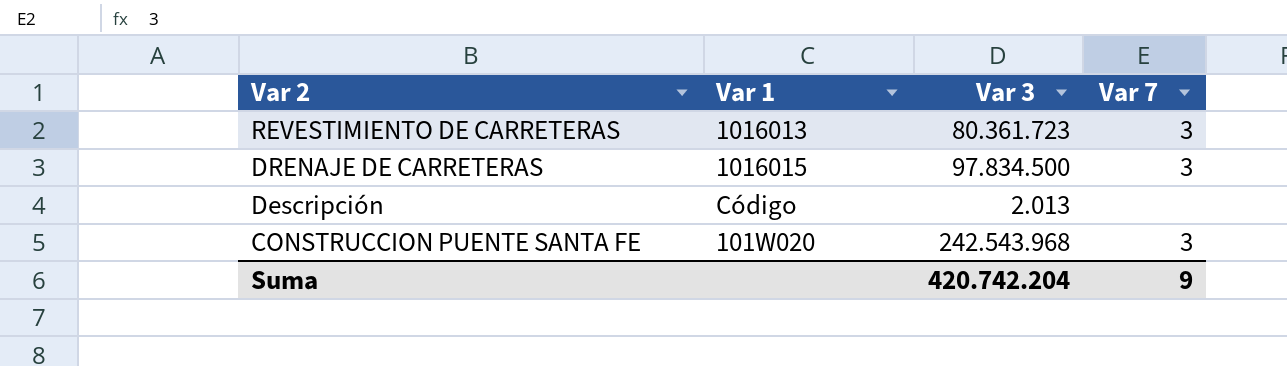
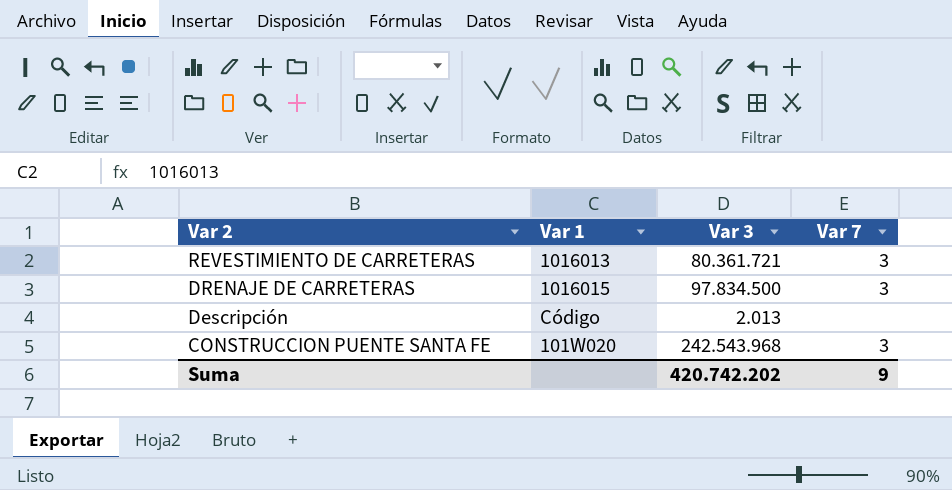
REVESTIMIENTO DE CARRETERAS | Var 3: 80.361.723 -> 80.361.721
Suma | Var 3: 420.742.204 -> 420.742.202

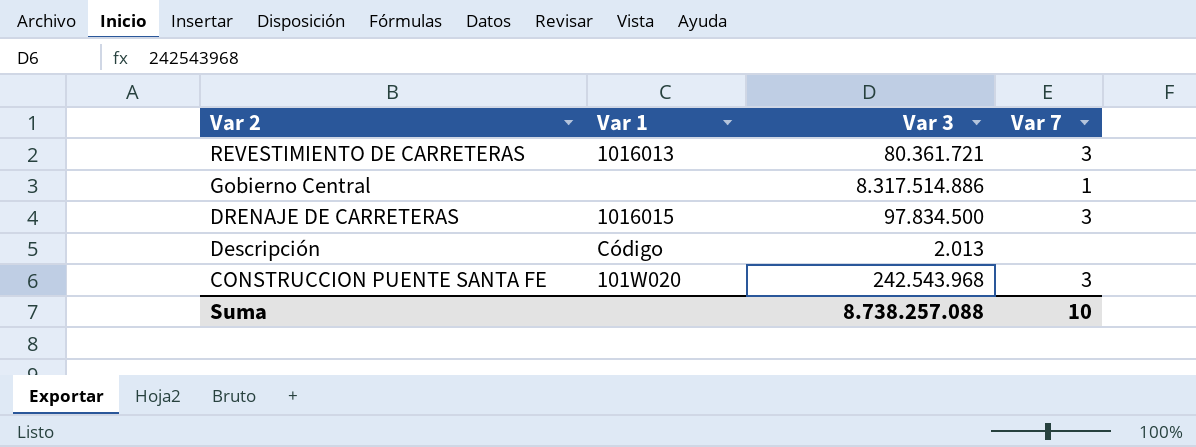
row Gobierno Central: none -> none | 8.317.514.886 | 1
Suma | Var 3: 420.742.202 -> 8.738.257.088
Suma | Var 7: 9 -> 10

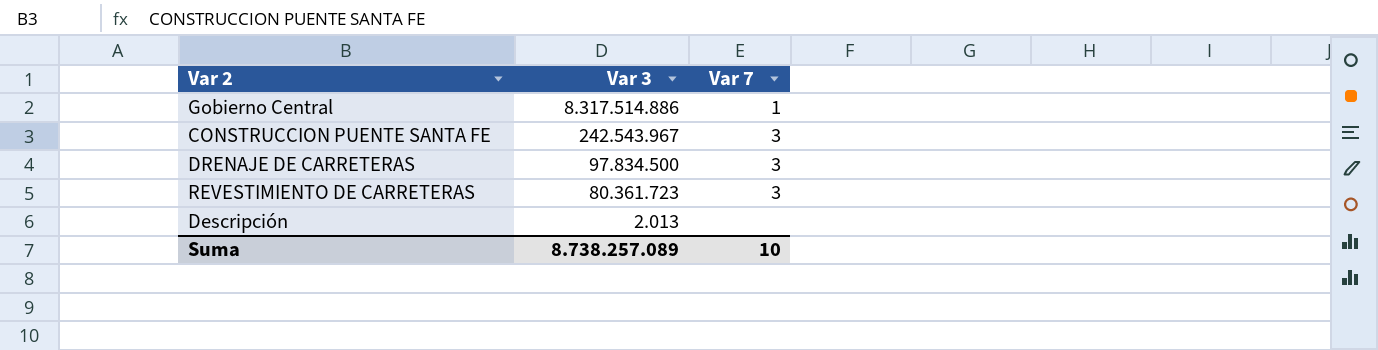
row order: Var 2 descending -> Var 3 descending
column Var 1 | position: 2 -> none
CONSTRUCCION PUENTE SANTA FE | Var 3: 242.543.968 -> 242.543.967
REVESTIMIENTO DE CARRETERAS | Var 3: 80.361.721 -> 80.361.723
Suma | Var 3: 8.738.257.088 -> 8.738.257.089

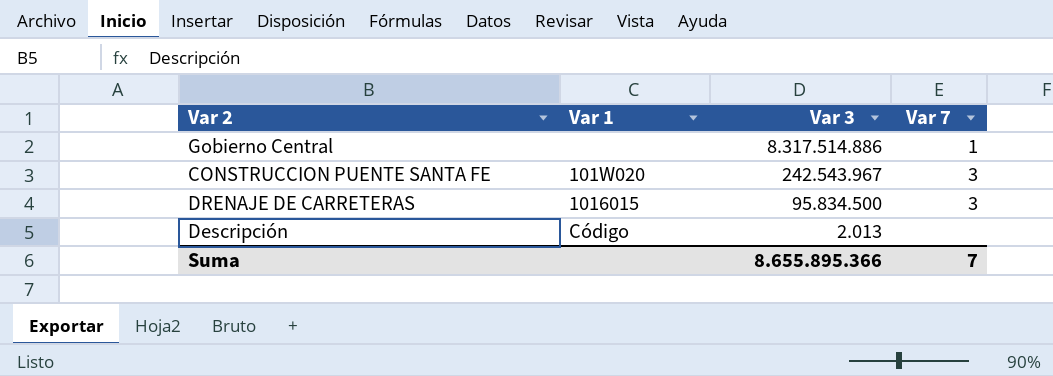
column Var 1 | position: none -> 2
row REVESTIMIENTO DE CARRETERAS: 80.361.723 | 3 -> none
DRENAJE DE CARRETERAS | Var 3: 97.834.500 -> 95.834.500
Suma | Var 3: 8.738.257.089 -> 8.655.895.366
Suma | Var 7: 10 -> 7

